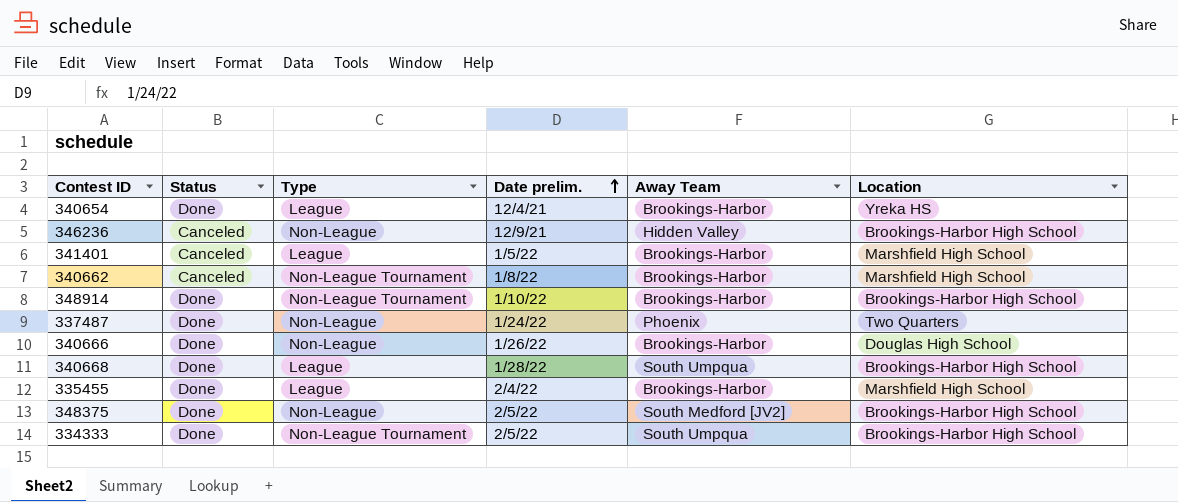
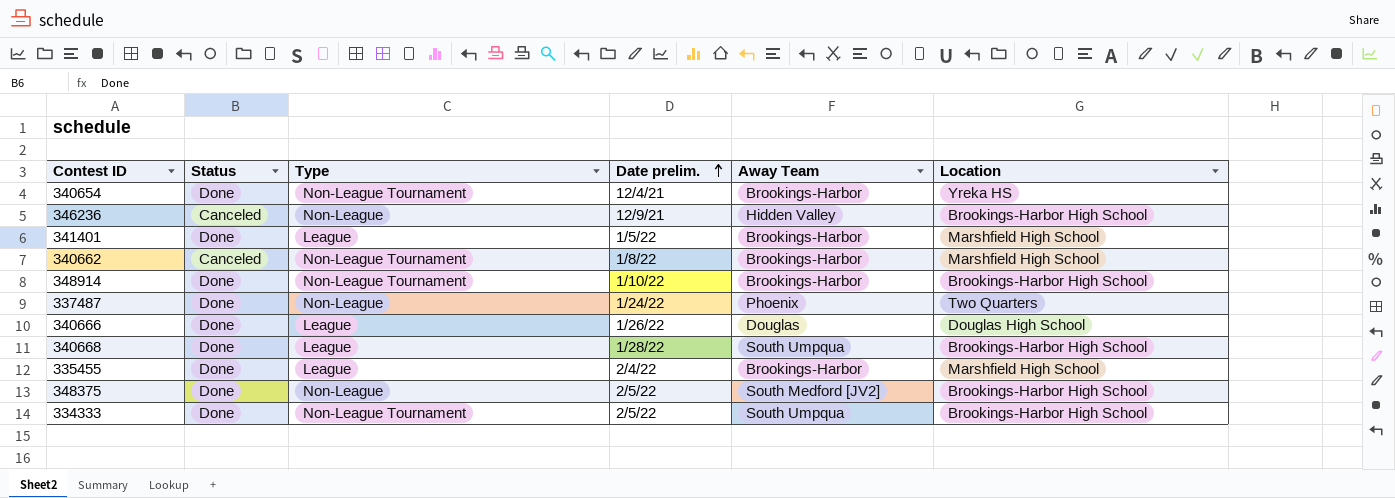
340654 | Type: League -> Non-League Tournament
341401 | Status: Canceled -> Done
340666 | Type: Non-League -> League
340666 | Away Team: Brookings-Harbor -> Douglas

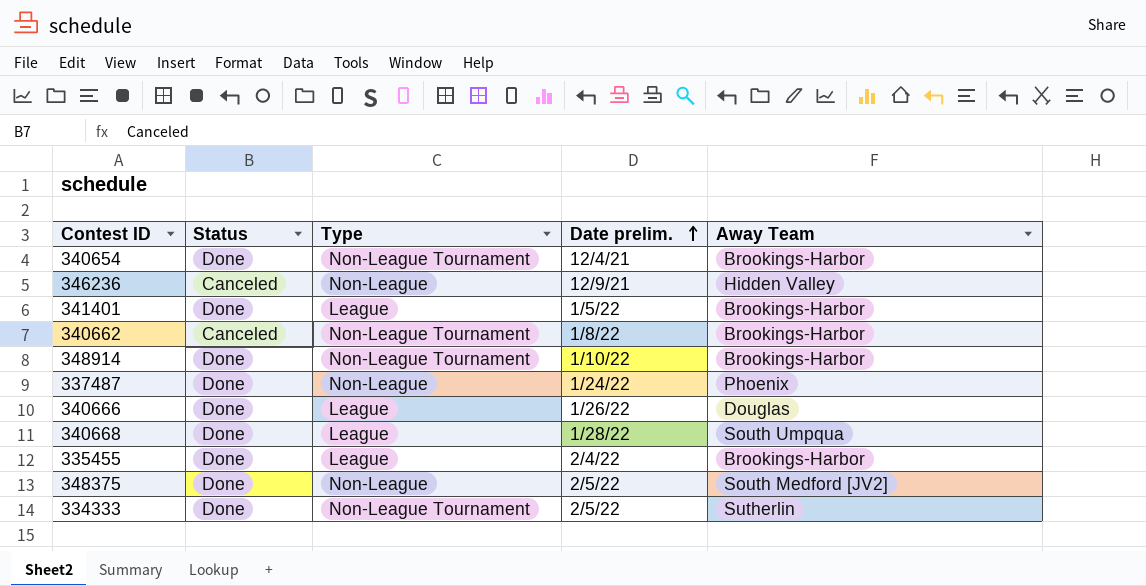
column Location | position: 6 -> none
334333 | Away Team: South Umpqua -> Sutherlin

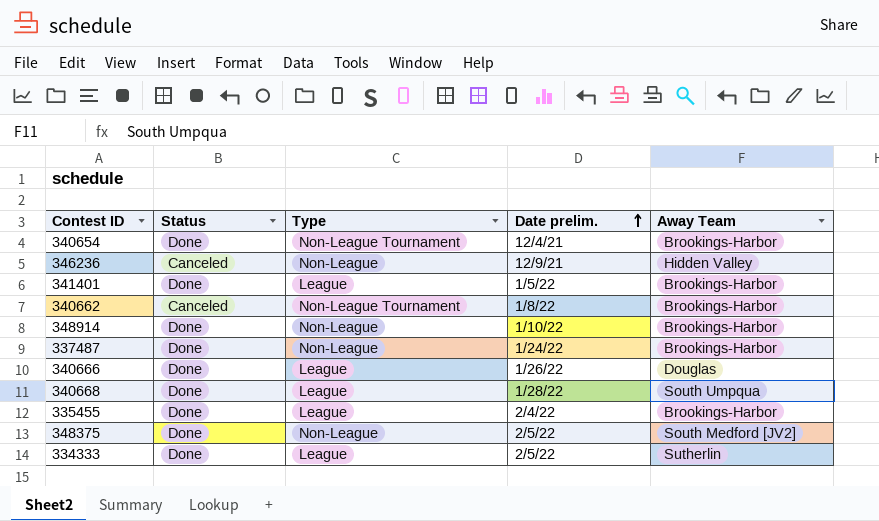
348914 | Type: Non-League Tournament -> Non-League
337487 | Away Team: Phoenix -> Brookings-Harbor
334333 | Type: Non-League Tournament -> League

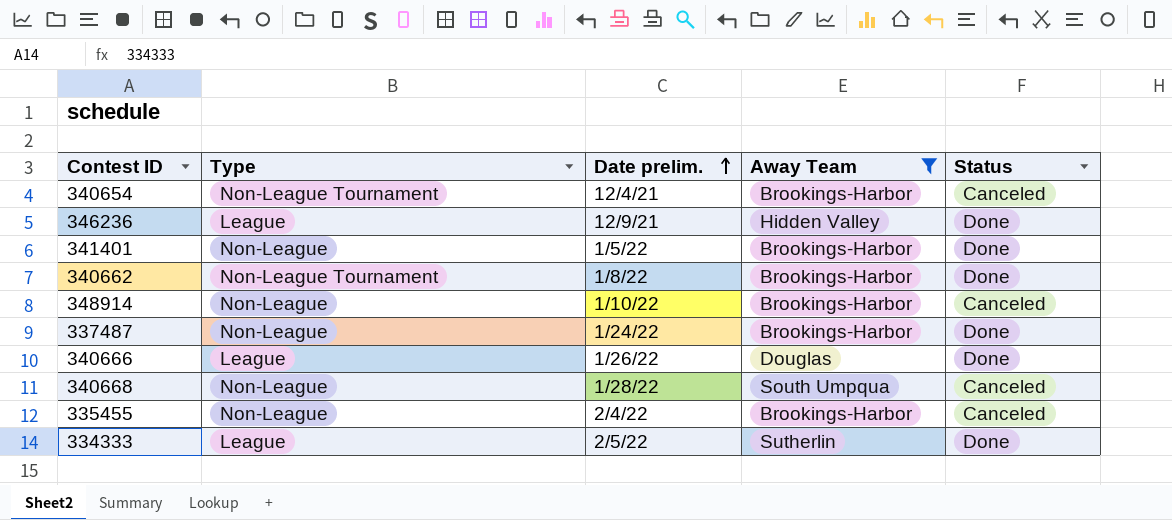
filter: none -> Away Team != South Medford [JV2]
column Status | position: 2 -> 5
340654 | Status: Done -> Canceled
346236 | Type: Non-League -> League
346236 | Status: Canceled -> Done
341401 | Type: League -> Non-League
340662 | Status: Canceled -> Done
348914 | Status: Done -> Canceled
340668 | Type: League -> Non-League
340668 | Status: Done -> Canceled
335455 | Type: League -> Non-League
335455 | Status: Done -> Canceled

